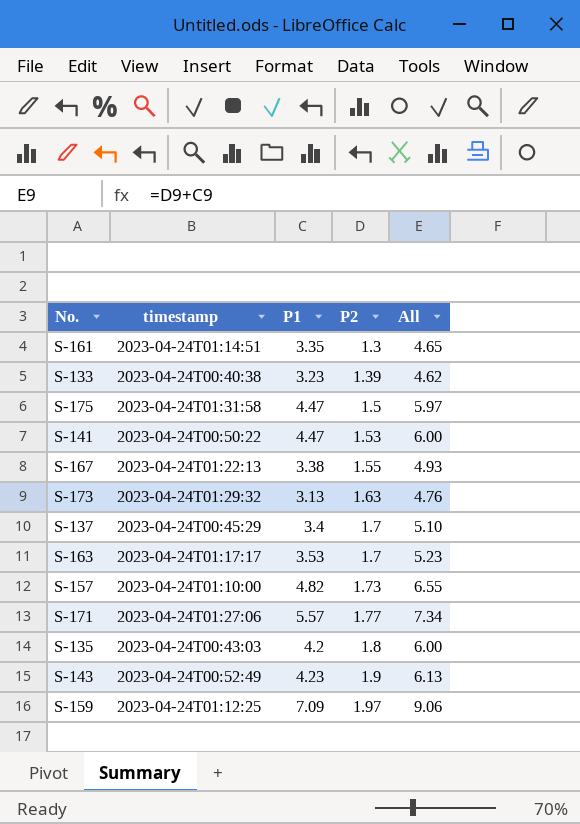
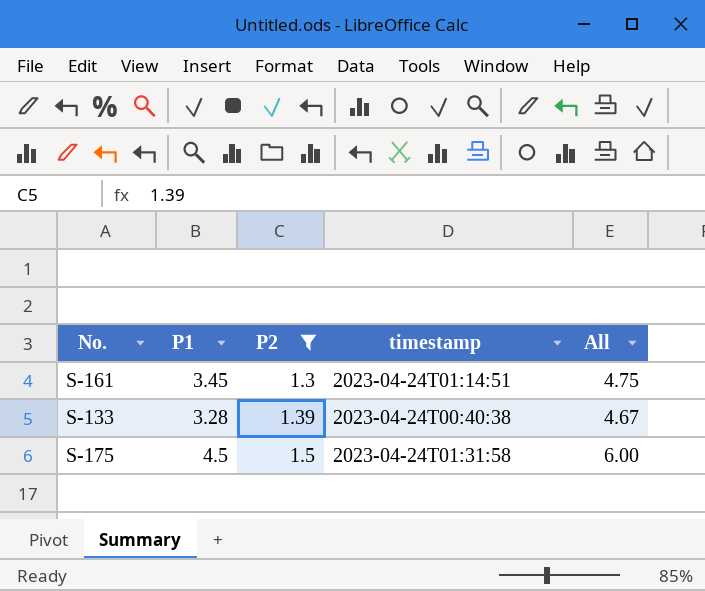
filter: none -> P2 <= 1.5
column timestamp | position: 2 -> 4
S-161 | P1: 3.35 -> 3.45
S-161 | All: 4.65 -> 4.75
S-133 | P1: 3.23 -> 3.28
S-133 | All: 4.62 -> 4.67
S-175 | P1: 4.47 -> 4.5
S-175 | All: 5.97 -> 6.00

